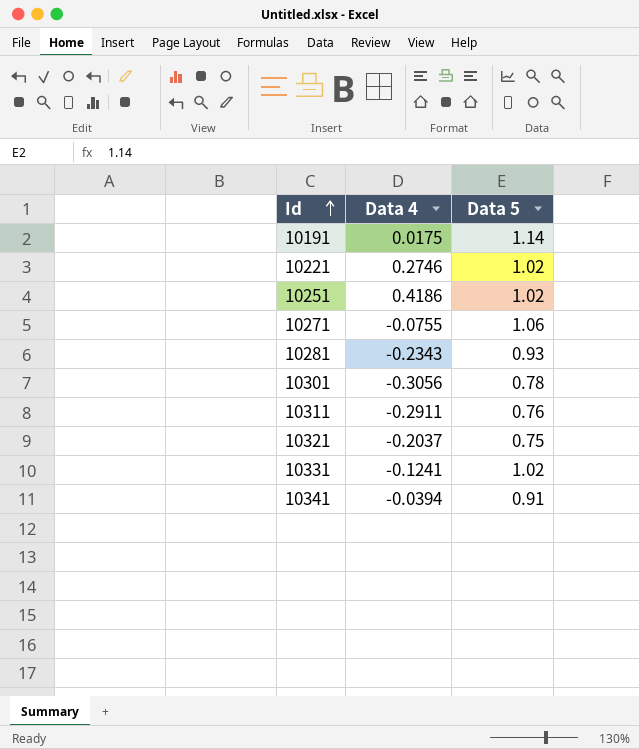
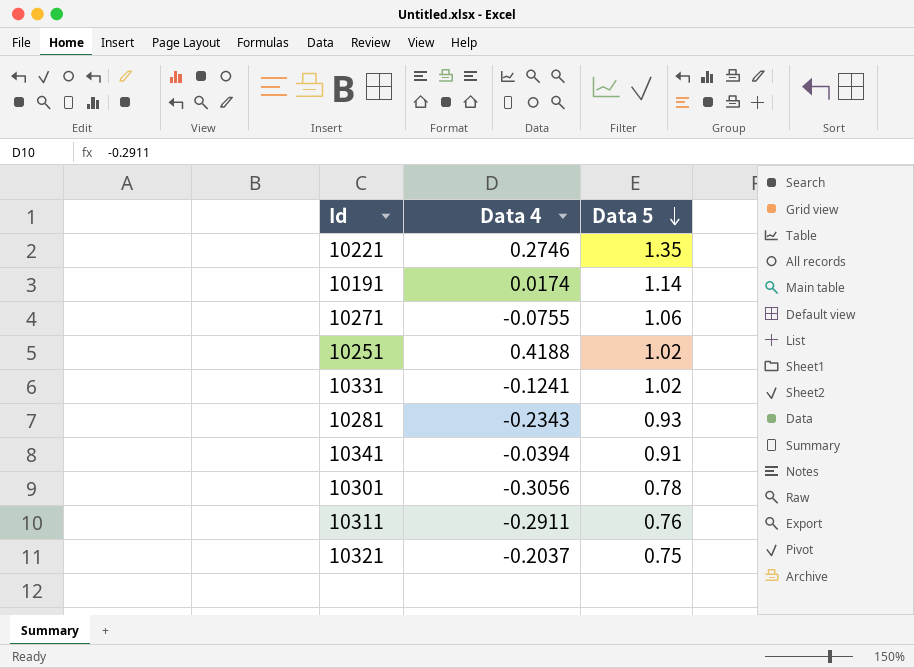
row order: Id ascending -> Data 5 descending
10221 | Data 5: 1.02 -> 1.35
10191 | Data 4: 0.0175 -> 0.0174
10251 | Data 4: 0.4186 -> 0.4188

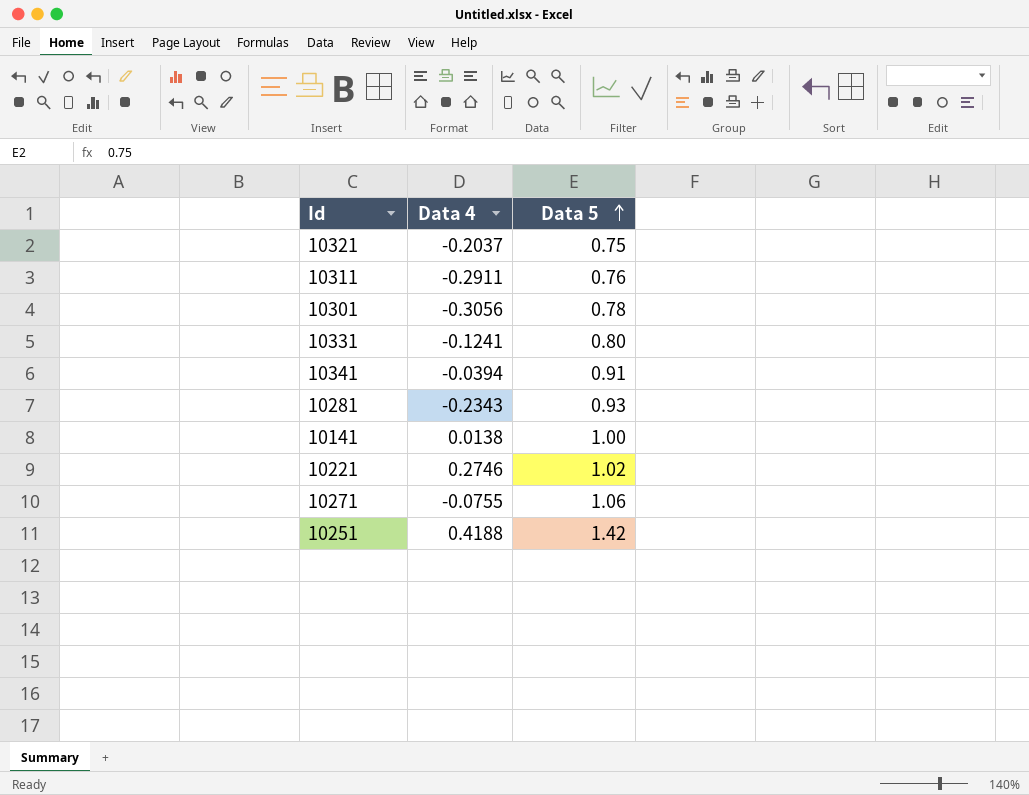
row order: Data 5 descending -> Data 5 ascending
row 10191: 0.0174 | 1.14 -> none
10331 | Data 5: 1.02 -> 0.80
row 10141: none -> 0.0138 | 1.00
10221 | Data 5: 1.35 -> 1.02
10251 | Data 5: 1.02 -> 1.42

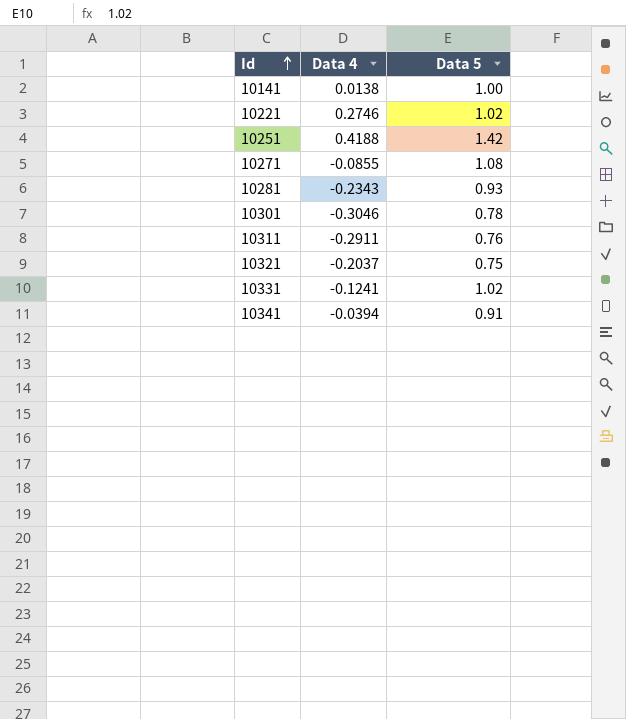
row order: Data 5 ascending -> Id ascending
10271 | Data 4: -0.0755 -> -0.0855
10271 | Data 5: 1.06 -> 1.08
10301 | Data 4: -0.3056 -> -0.3046
10331 | Data 5: 0.80 -> 1.02

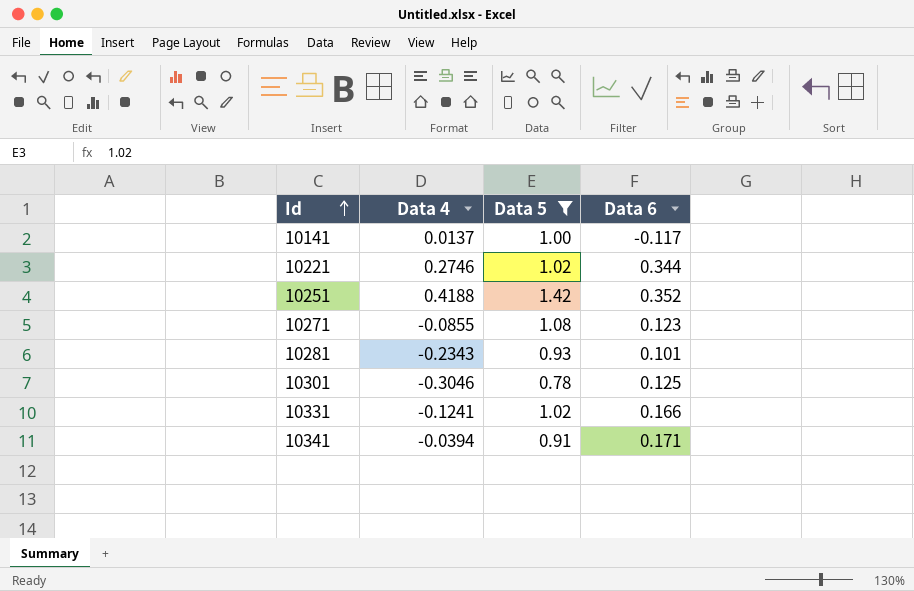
filter: none -> Data 5 >= 0.78
column Data 6 | position: none -> 4
10141 | Data 4: 0.0138 -> 0.0137

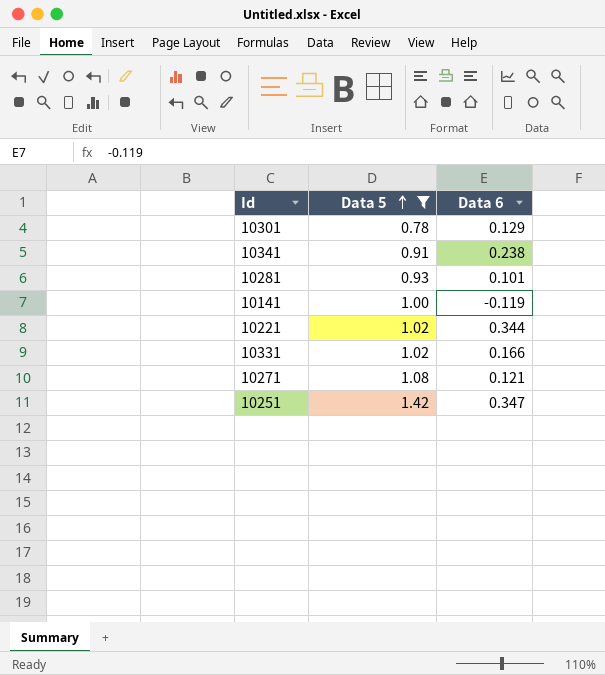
row order: Id ascending -> Data 5 ascending
column Data 4 | position: 2 -> none
10301 | Data 6: 0.125 -> 0.129
10341 | Data 6: 0.171 -> 0.238
10141 | Data 6: -0.117 -> -0.119
10271 | Data 6: 0.123 -> 0.121
10251 | Data 6: 0.352 -> 0.347

